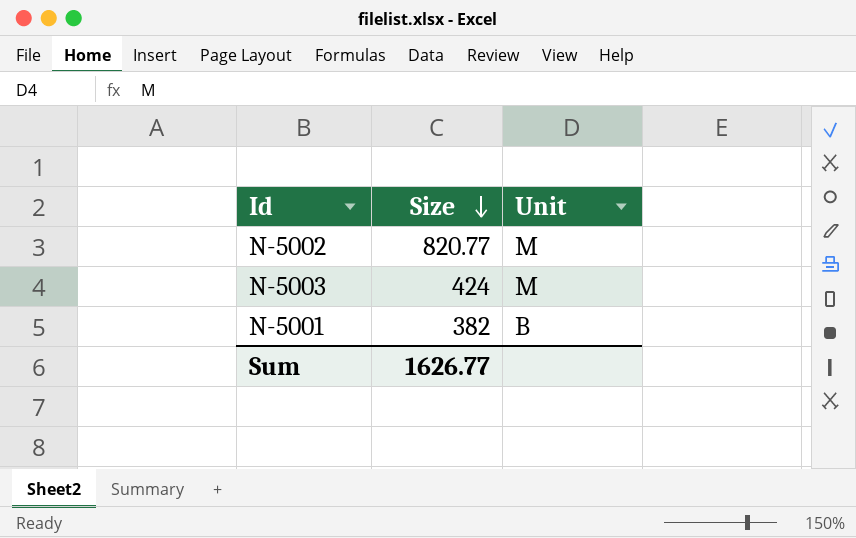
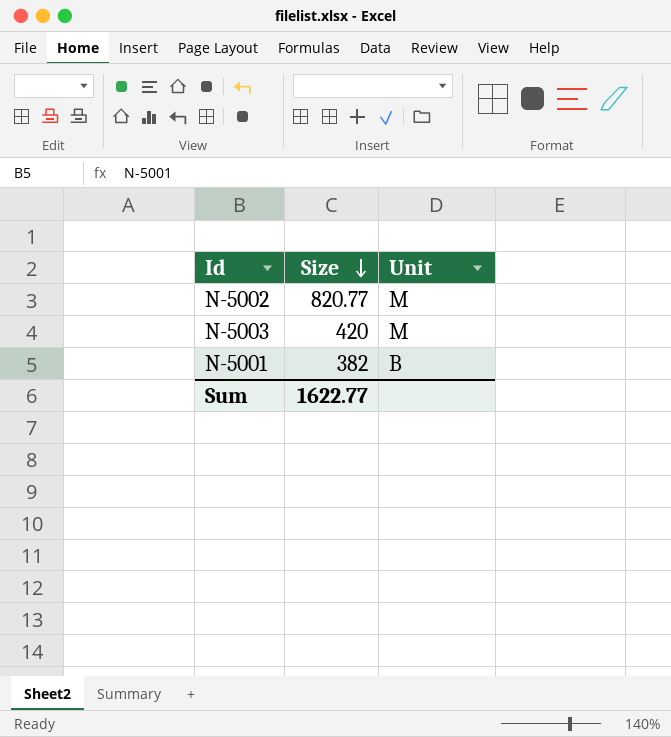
N-5003 | Size: 424 -> 420
Sum | Size: 1626.77 -> 1622.77

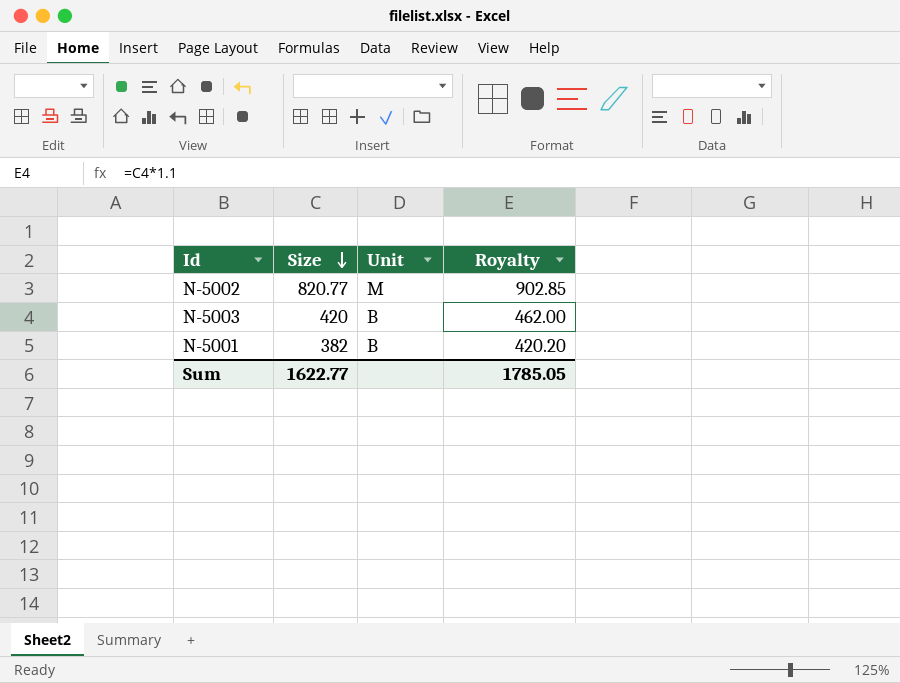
column Royalty | formula: none -> [Size] * 1.1
N-5003 | Unit: M -> B

